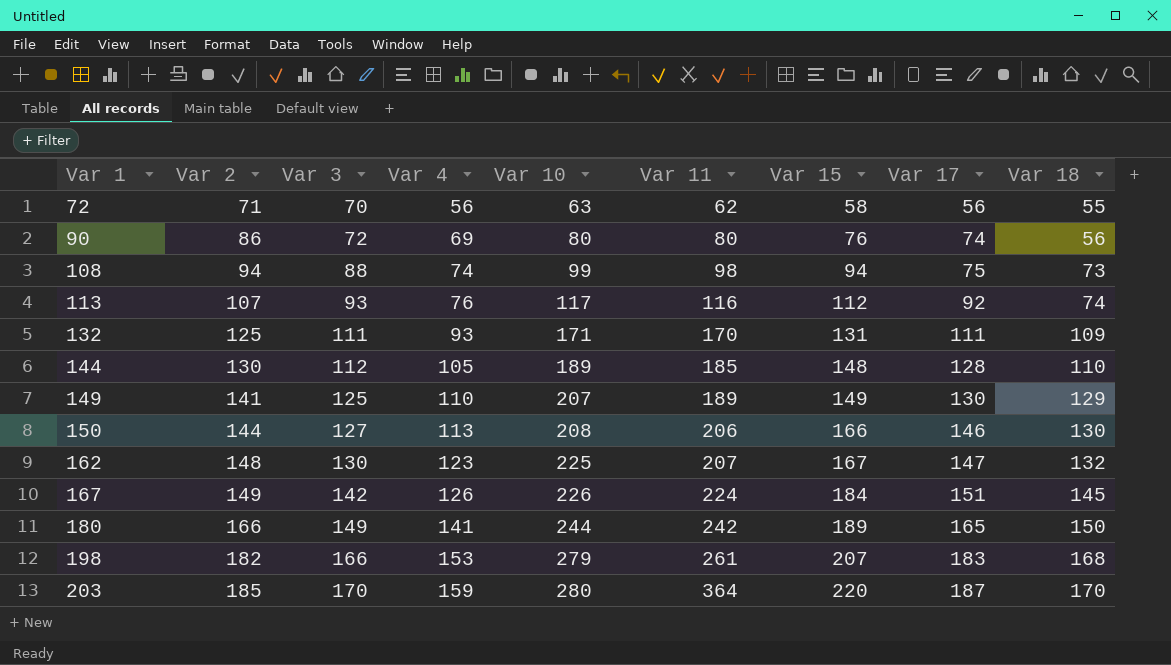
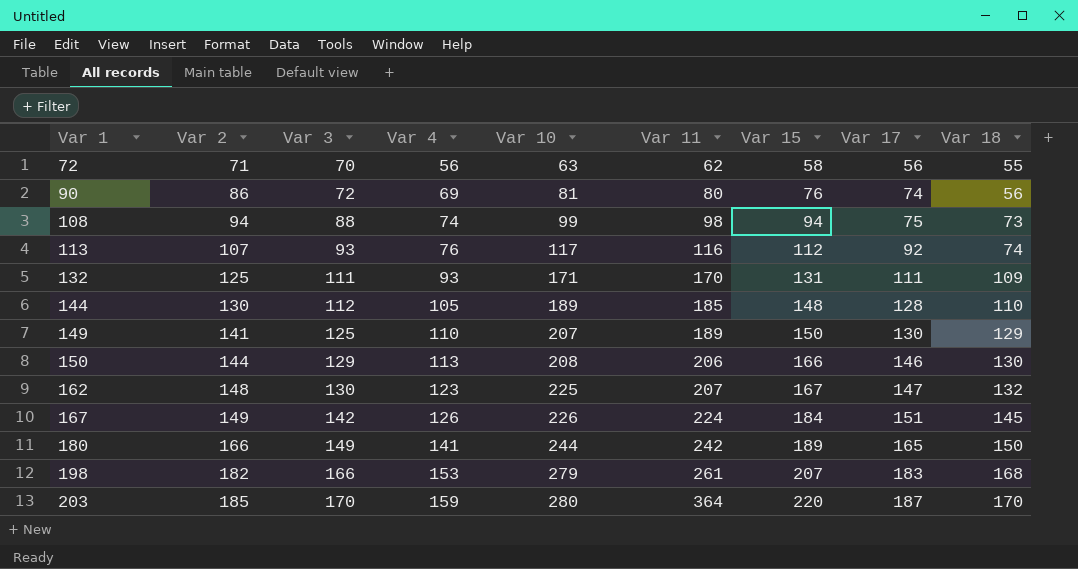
90 | Var 10: 80 -> 81
149 | Var 15: 149 -> 150
150 | Var 3: 127 -> 129

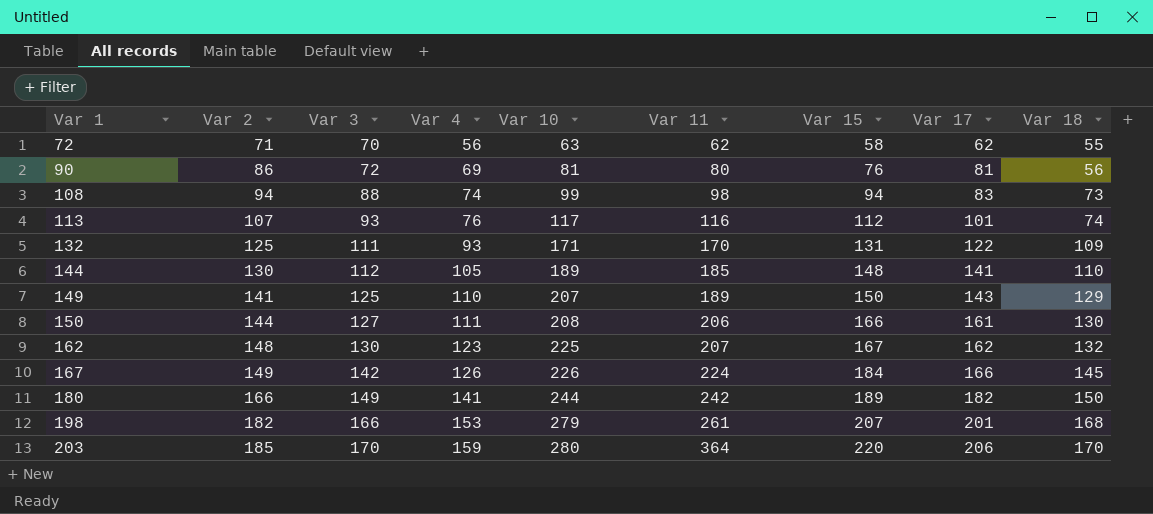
72 | Var 17: 56 -> 62
90 | Var 17: 74 -> 81
108 | Var 17: 75 -> 83
113 | Var 17: 92 -> 101
132 | Var 17: 111 -> 122
144 | Var 17: 128 -> 141
149 | Var 17: 130 -> 143
150 | Var 3: 129 -> 127
150 | Var 4: 113 -> 111
150 | Var 17: 146 -> 161
162 | Var 17: 147 -> 162
167 | Var 17: 151 -> 166
180 | Var 17: 165 -> 182
198 | Var 17: 183 -> 201
203 | Var 17: 187 -> 206

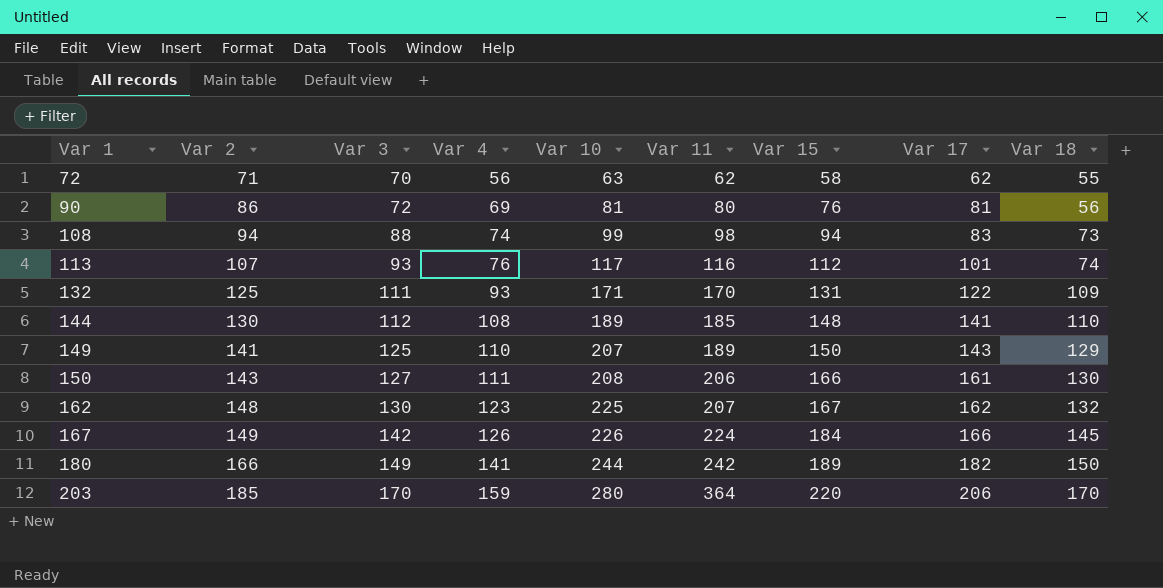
row 198: 182 | 166 | 153 | 279 | 261 | 207 | 201 | 168 -> none
144 | Var 4: 105 -> 108
150 | Var 2: 144 -> 143

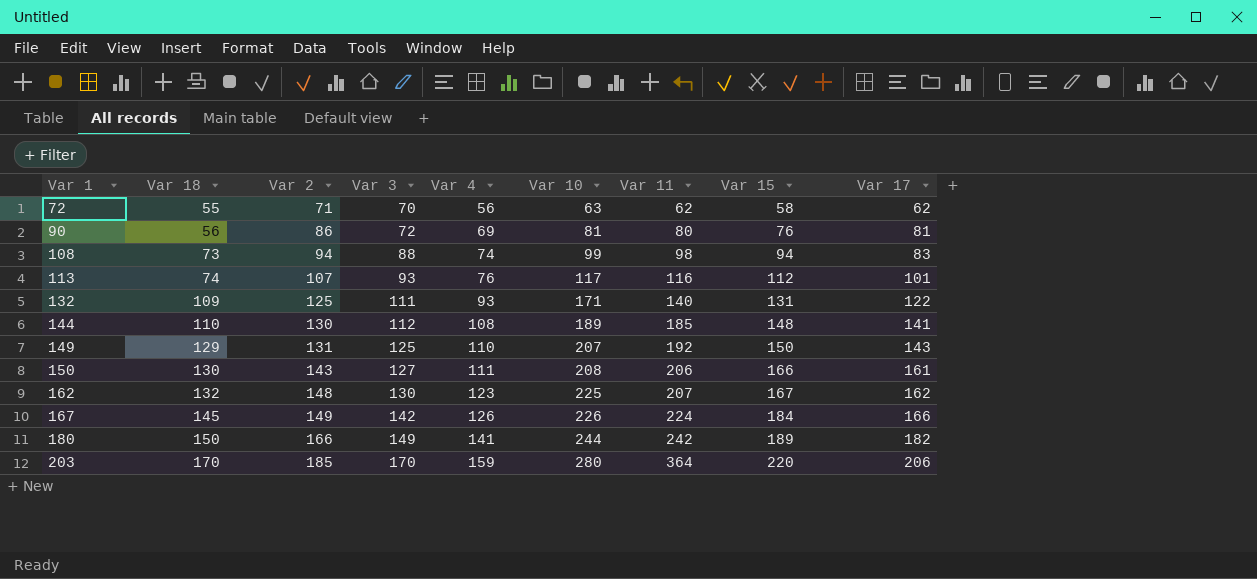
column Var 18 | position: 9 -> 2
132 | Var 11: 170 -> 140
149 | Var 2: 141 -> 131
149 | Var 11: 189 -> 192

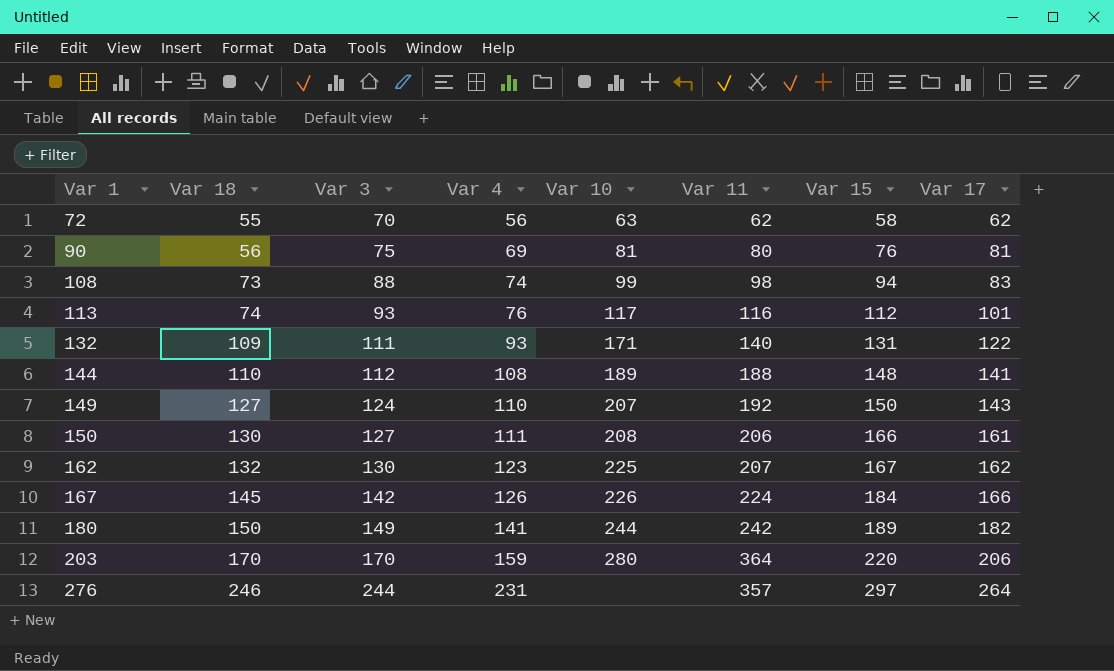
column Var 2 | position: 3 -> none
90 | Var 3: 72 -> 75
144 | Var 11: 185 -> 188
149 | Var 18: 129 -> 127
149 | Var 3: 125 -> 124
row 276: none -> 246 | 244 | 231 | none | 357 | 297 | 264

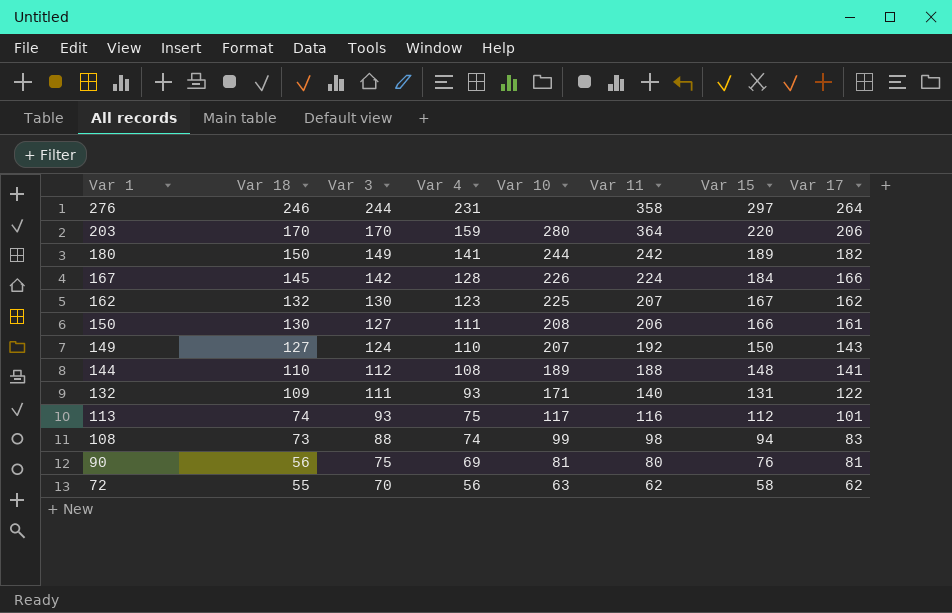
row order: Var 1 ascending -> Var 1 descending
276 | Var 11: 357 -> 358
167 | Var 4: 126 -> 128
113 | Var 4: 76 -> 75

